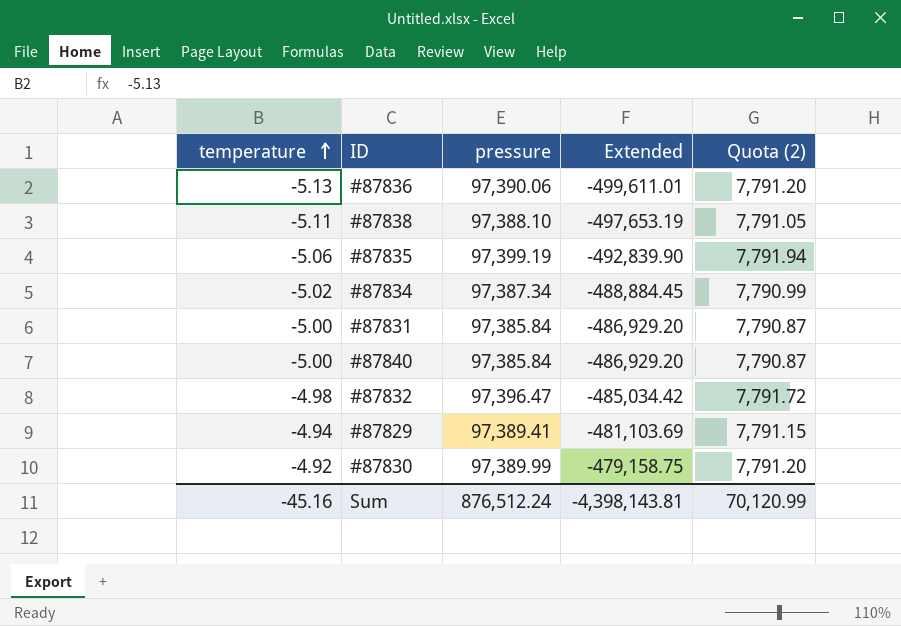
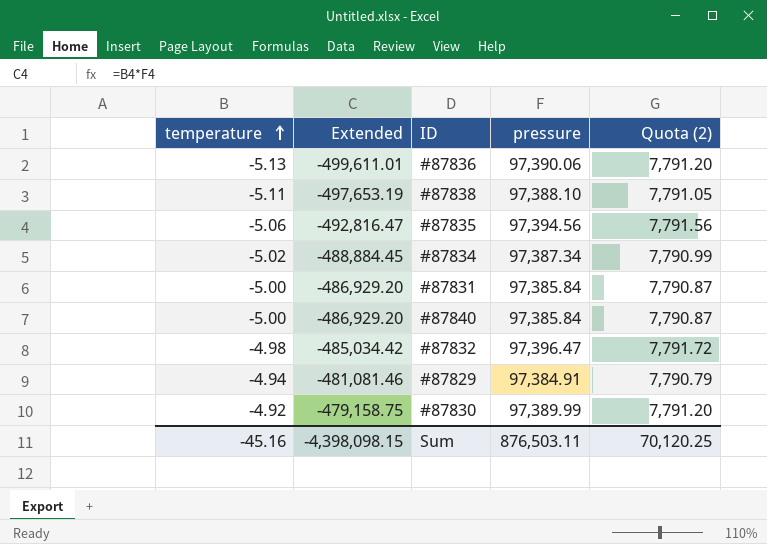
column Extended | position: 4 -> 2
#87835 | Extended: -492,839.90 -> -492,816.47
#87835 | pressure: 97,399.19 -> 97,394.56
#87835 | Quota (2): 7,791.94 -> 7,791.56
#87829 | Extended: -481,103.69 -> -481,081.46
#87829 | pressure: 97,389.41 -> 97,384.91
#87829 | Quota (2): 7,791.15 -> 7,790.79
Sum | Extended: -4,398,143.81 -> -4,398,098.15
Sum | pressure: 876,512.24 -> 876,503.11
Sum | Quota (2): 70,120.99 -> 70,120.25

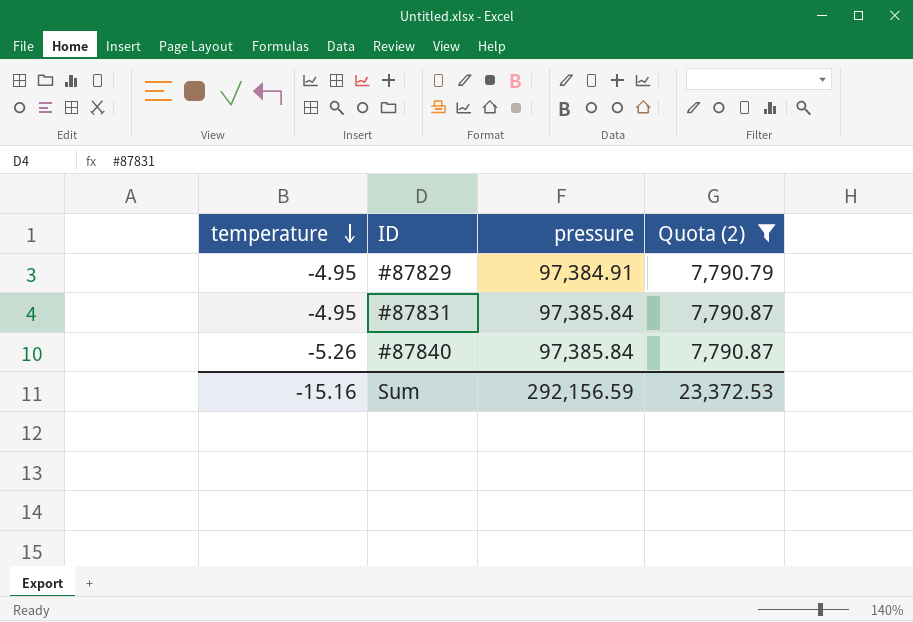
filter: none -> Quota (2) <= 7,790.87
row order: temperature ascending -> temperature descending
column Extended | formula: [temperature] * [pressure] -> none
#87829 | temperature: -4.94 -> -4.95
#87831 | temperature: -5.00 -> -4.95
#87840 | temperature: -5.00 -> -5.26
Sum | temperature: -45.16 -> -15.16
Sum | pressure: 876,503.11 -> 292,156.59
Sum | Quota (2): 70,120.25 -> 23,372.53

